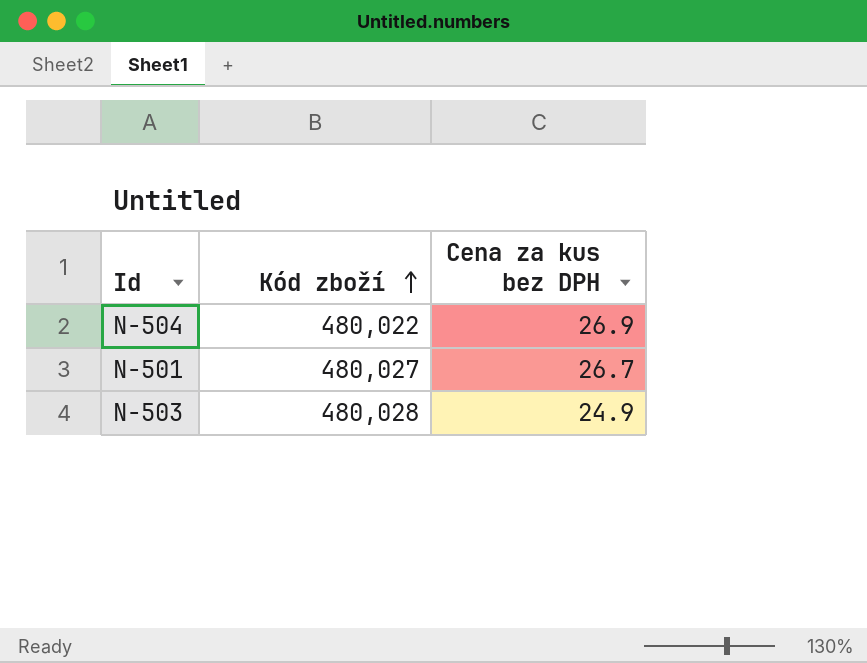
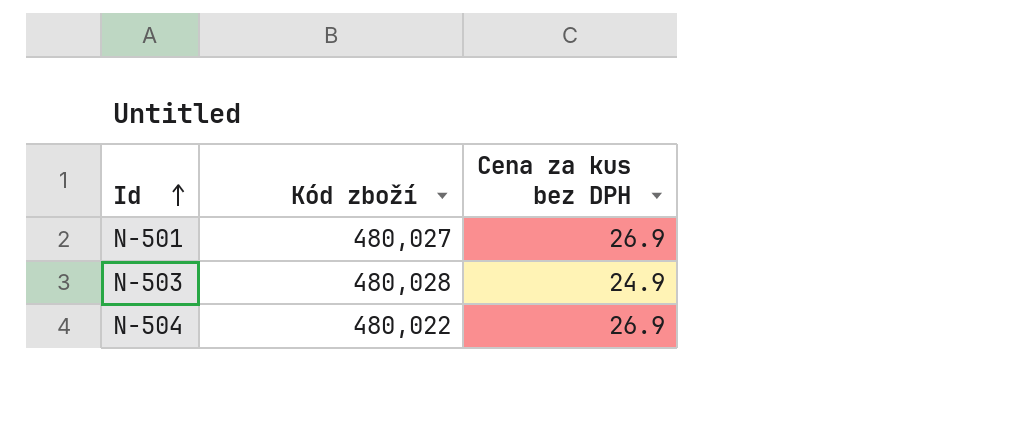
row order: Kód zboží ascending -> Id ascending
N-501 | Cena za kus bez DPH: 26.7 -> 26.9

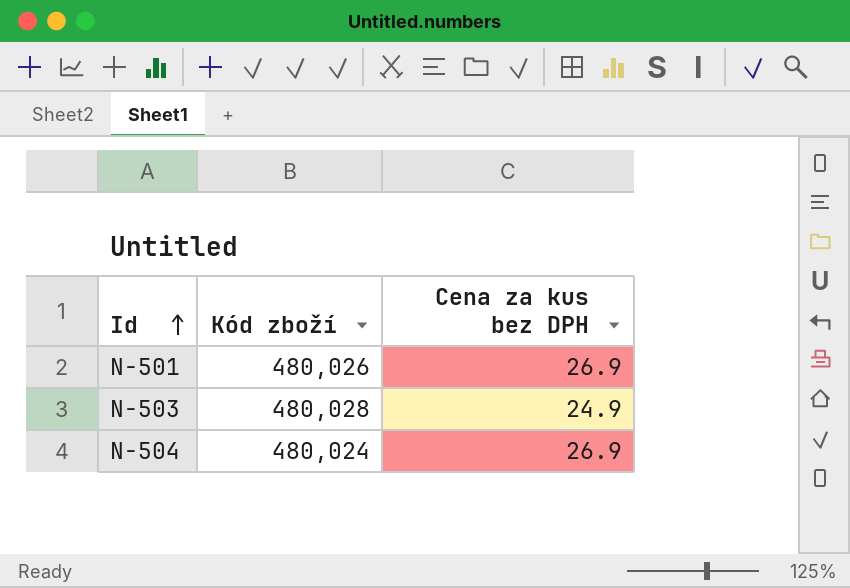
N-501 | Kód zboží: 480,027 -> 480,026
N-504 | Kód zboží: 480,022 -> 480,024

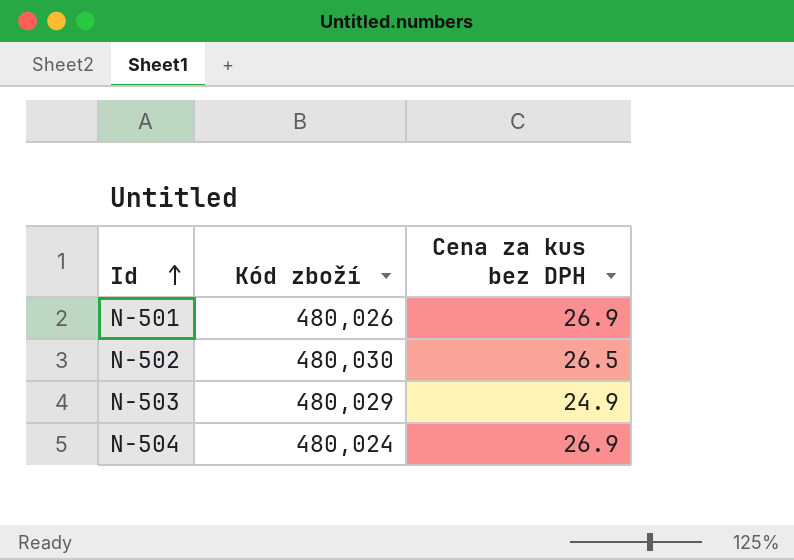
row N-502: none -> 480,030 | 26.5
N-503 | Kód zboží: 480,028 -> 480,029

